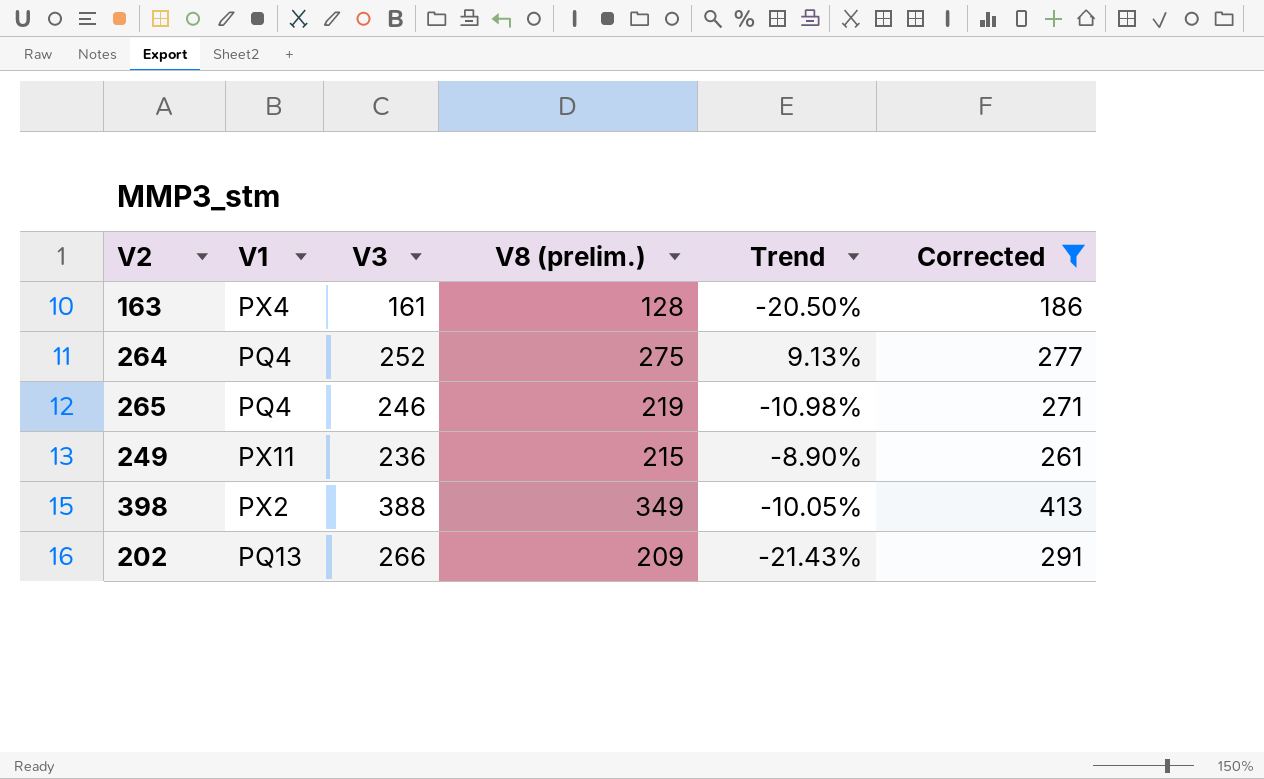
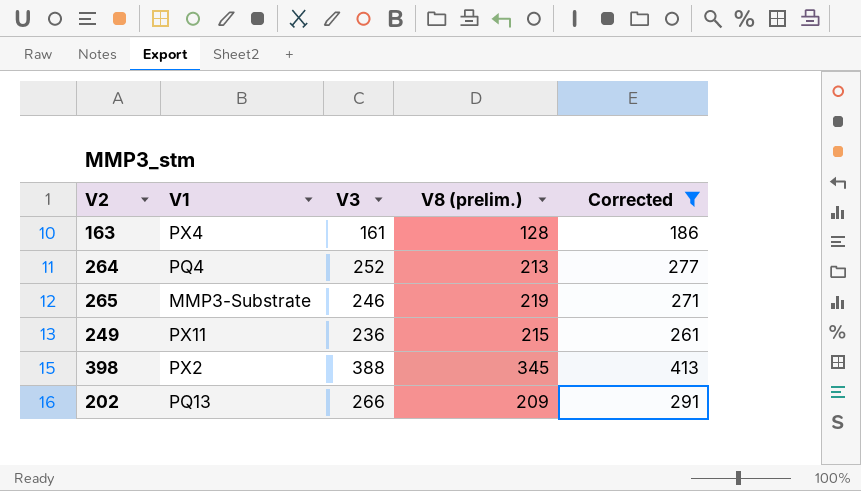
column Trend | formula: ([V8 (prelim.)] - [V3]) / [V3] -> none
264 | V8 (prelim.): 275 -> 213
265 | V1: PQ4 -> MMP3-Substrate
398 | V8 (prelim.): 349 -> 345

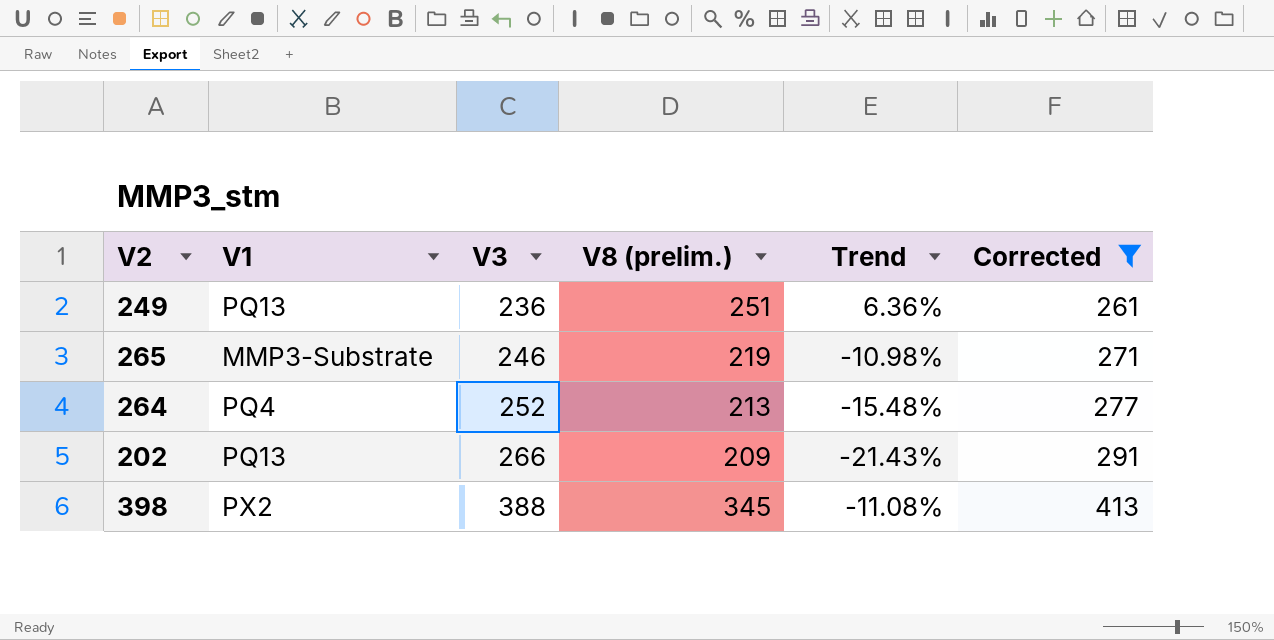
row order: none -> V3 ascending
column Trend | formula: none -> ([V8 (prelim.)] - [V3]) / [V3]
row 163: PX4 | 161 | 128 | 186 -> none
249 | V1: PX11 -> PQ13
249 | V8 (prelim.): 215 -> 251

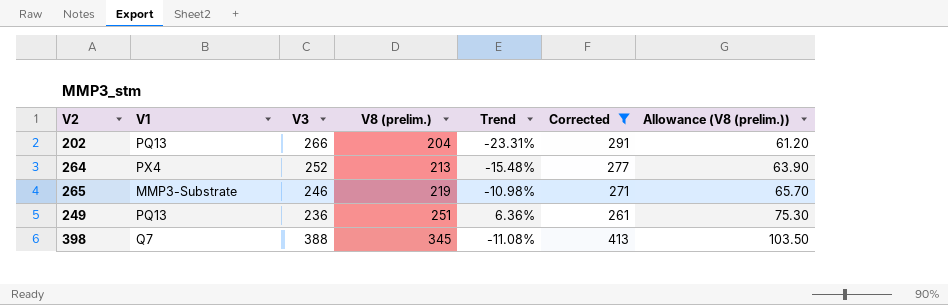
row order: V3 ascending -> V8 (prelim.) ascending
column Allowance (V8 (prelim.)) | formula: none -> [V8 (prelim.)] * 0.3
202 | V8 (prelim.): 209 -> 204
202 | Trend: -21.43% -> -23.31%
264 | V1: PQ4 -> PX4
398 | V1: PX2 -> Q7

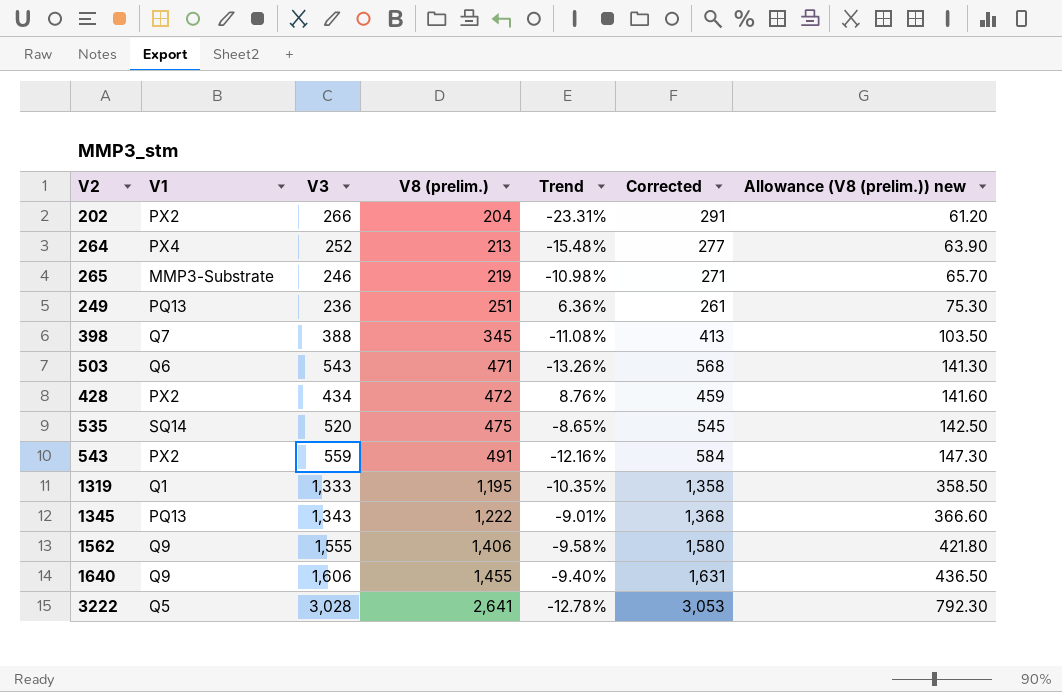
filter: Corrected <= 413 -> none
column name: Allowance (V8 (prelim.)) -> Allowance (V8 (prelim.)) new
202 | V1: PQ13 -> PX2

